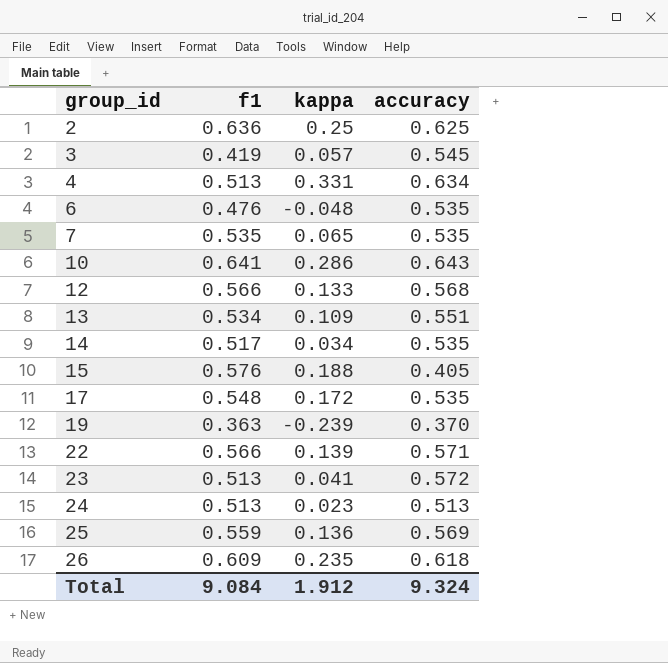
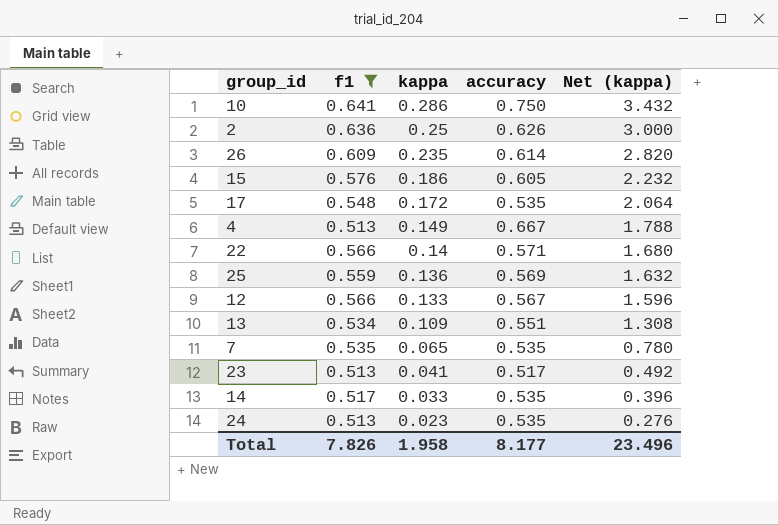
filter: none -> f1 >= 0.513
row order: group_id ascending -> kappa descending
column Net (kappa) | formula: none -> [kappa] * 12
10 | accuracy: 0.643 -> 0.750
2 | accuracy: 0.625 -> 0.626
26 | accuracy: 0.618 -> 0.614
15 | kappa: 0.188 -> 0.186
15 | accuracy: 0.405 -> 0.605
4 | kappa: 0.331 -> 0.149
4 | accuracy: 0.634 -> 0.667
22 | kappa: 0.139 -> 0.14
12 | accuracy: 0.568 -> 0.567
23 | accuracy: 0.572 -> 0.517
14 | kappa: 0.034 -> 0.033
24 | accuracy: 0.513 -> 0.535
Total | f1: 9.084 -> 7.826
Total | kappa: 1.912 -> 1.958
Total | accuracy: 9.324 -> 8.177

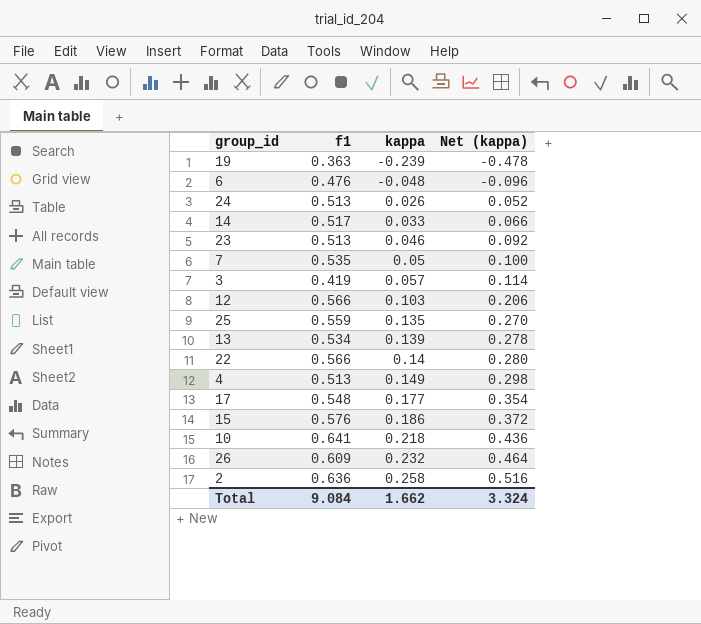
filter: f1 >= 0.513 -> none
row order: kappa descending -> kappa ascending
column accuracy | position: 4 -> none
column Net (kappa) | formula: [kappa] * 12 -> [kappa] * 2
24 | kappa: 0.023 -> 0.026
23 | kappa: 0.041 -> 0.046
7 | kappa: 0.065 -> 0.05
12 | kappa: 0.133 -> 0.103
25 | kappa: 0.136 -> 0.135
13 | kappa: 0.109 -> 0.139
17 | kappa: 0.172 -> 0.177
10 | kappa: 0.286 -> 0.218
26 | kappa: 0.235 -> 0.232
2 | kappa: 0.25 -> 0.258
Total | f1: 7.826 -> 9.084
Total | kappa: 1.958 -> 1.662
Total | Net (kappa): 23.496 -> 3.324

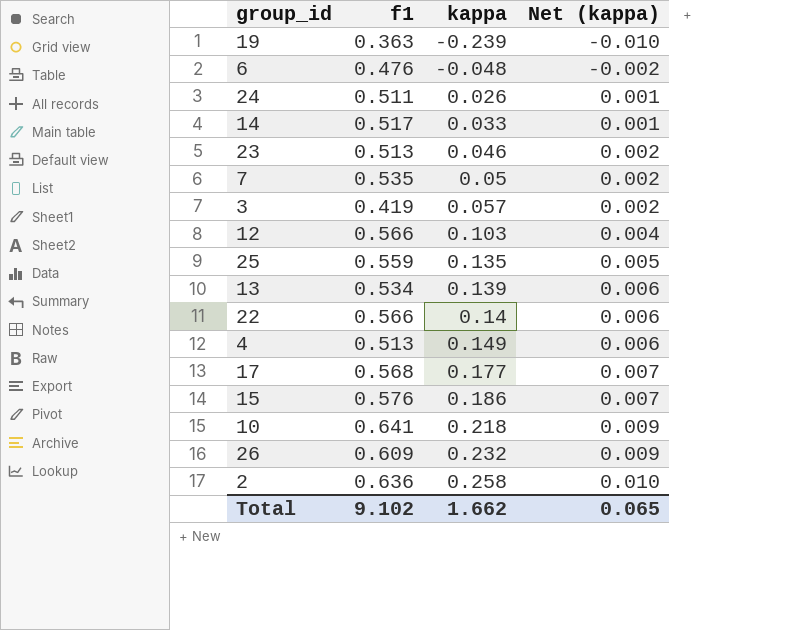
column Net (kappa) | formula: [kappa] * 2 -> [kappa] * 0.04
24 | f1: 0.513 -> 0.511
17 | f1: 0.548 -> 0.568
Total | f1: 9.084 -> 9.102
Total | Net (kappa): 3.324 -> 0.065

